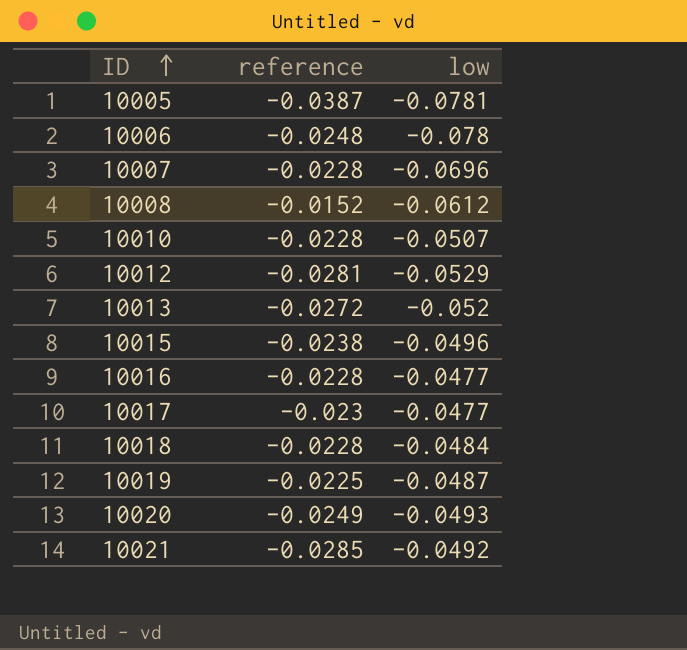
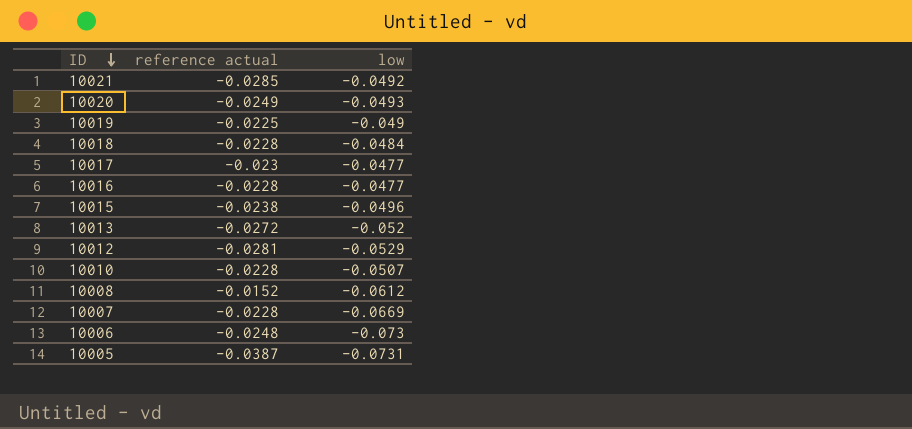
row order: ID ascending -> ID descending
column name: reference -> reference actual
10019 | low: -0.0487 -> -0.049
10007 | low: -0.0696 -> -0.0669
10006 | low: -0.078 -> -0.073
10005 | low: -0.0781 -> -0.0731

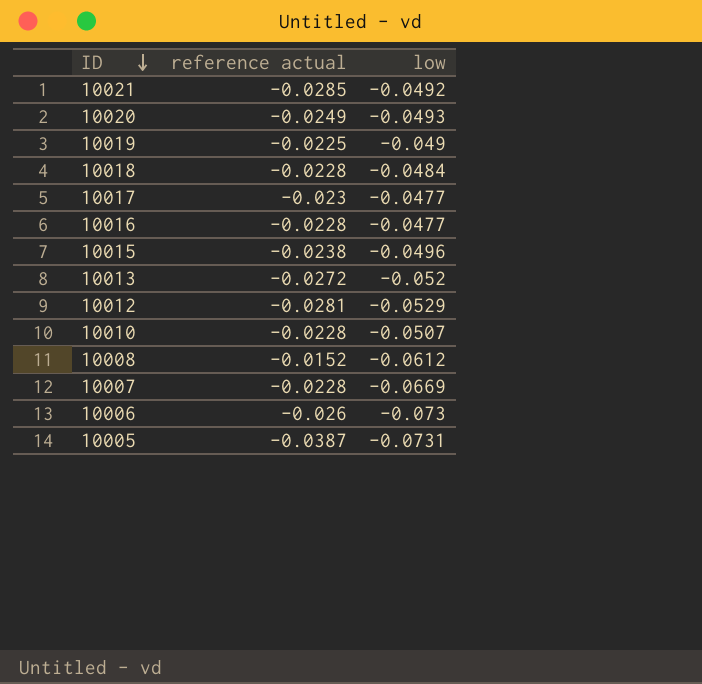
10006 | reference actual: -0.0248 -> -0.026

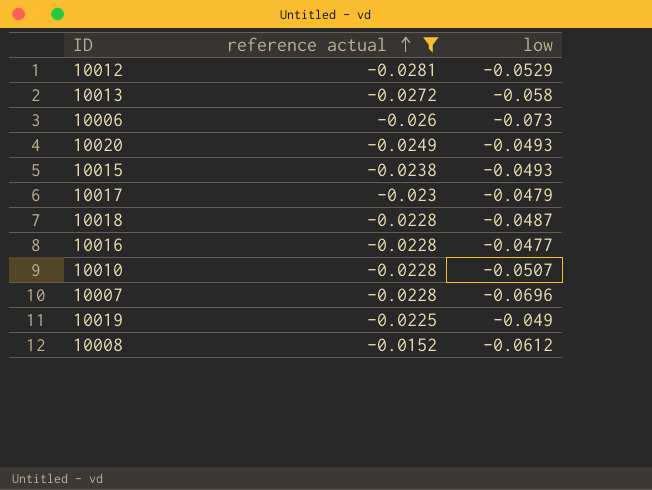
filter: none -> reference actual >= -0.0281
row order: ID descending -> reference actual ascending
10013 | low: -0.052 -> -0.058
10015 | low: -0.0496 -> -0.0493
10017 | low: -0.0477 -> -0.0479
10018 | low: -0.0484 -> -0.0487
10007 | low: -0.0669 -> -0.0696

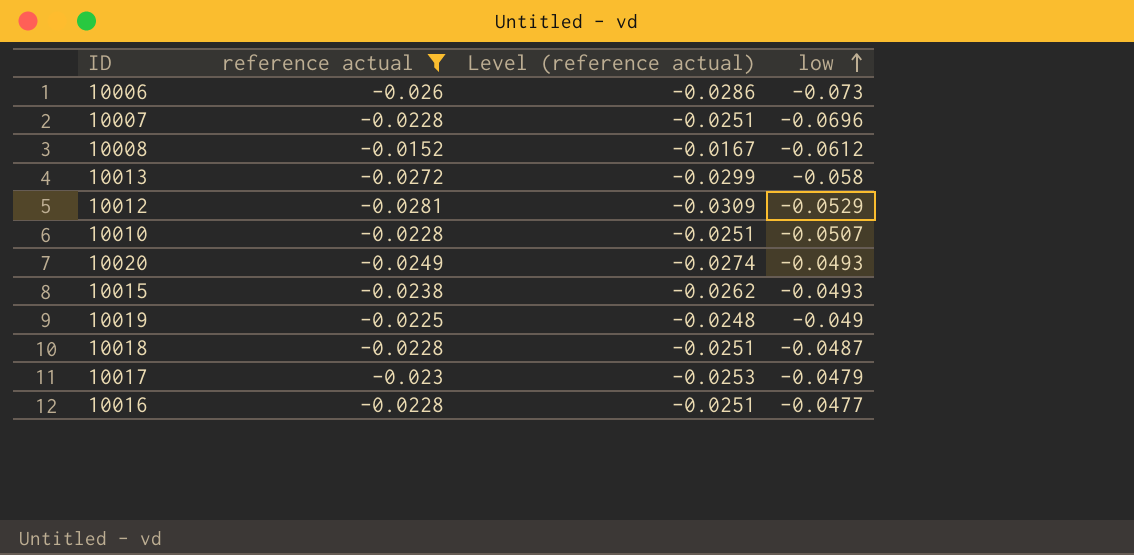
row order: reference actual ascending -> low ascending
column Level (reference actual) | formula: none -> [reference actual] * 1.1

